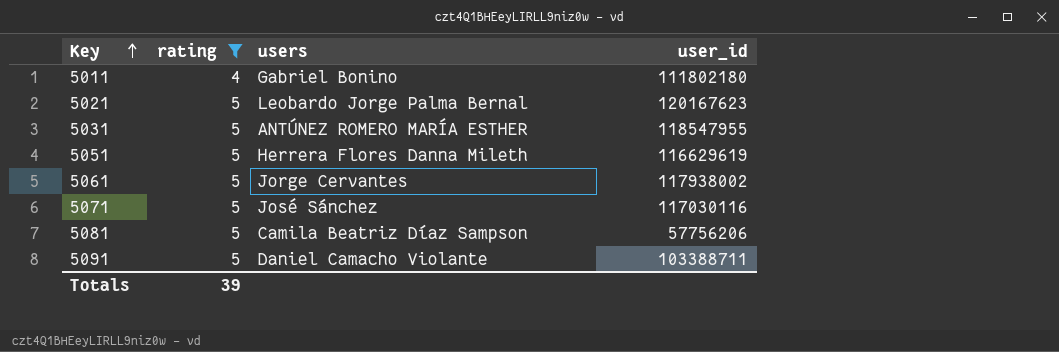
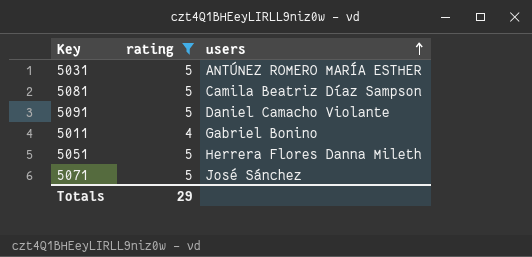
row order: Key ascending -> users ascending
column user_id | position: 4 -> none
row 5021: 5 | Leobardo Jorge Palma Bernal | 120167623 -> none
row 5061: 5 | Jorge Cervantes | 117938002 -> none
Totals | rating: 39 -> 29

